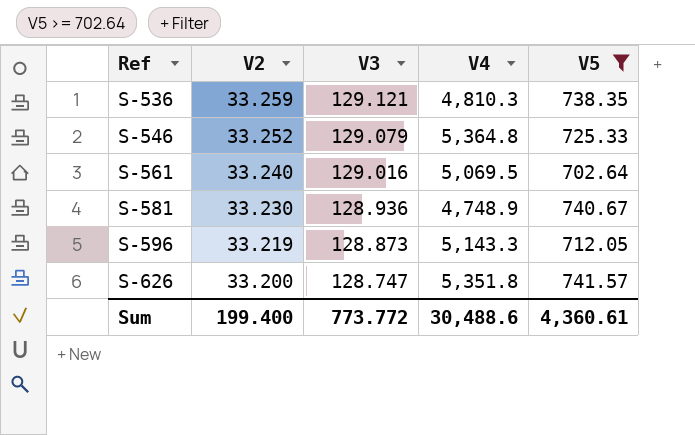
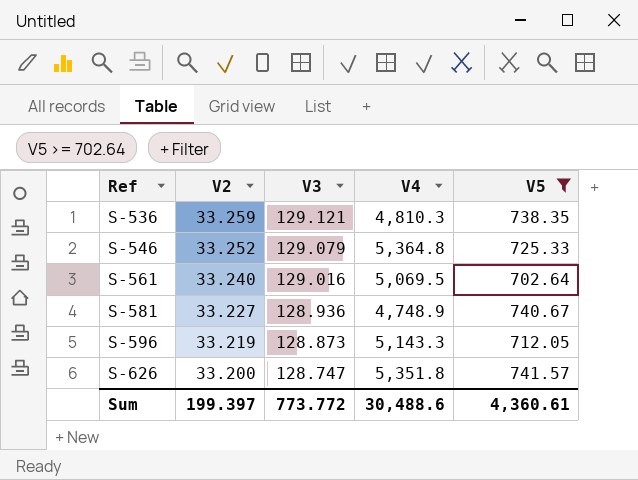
S-581 | V2: 33.230 -> 33.227
Sum | V2: 199.400 -> 199.397

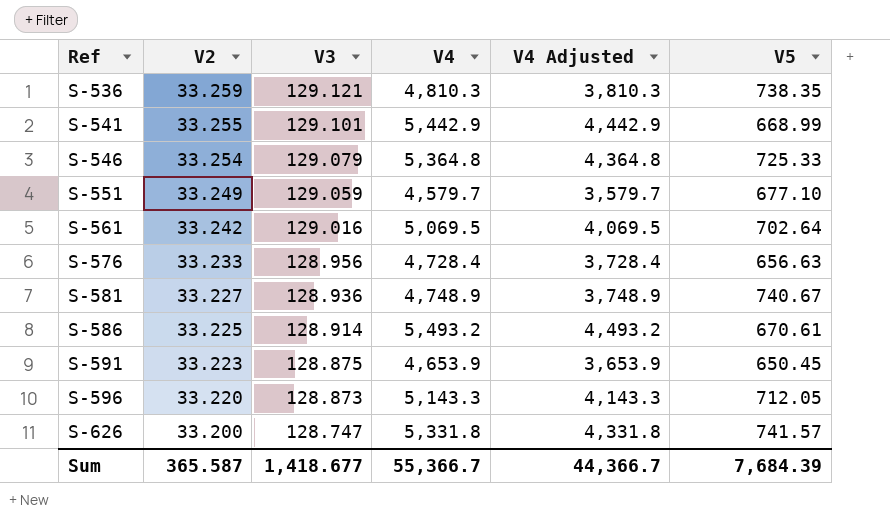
filter: V5 >= 702.64 -> none
column V4 Adjusted | formula: none -> [V4] - 1000
S-546 | V2: 33.252 -> 33.254
S-561 | V2: 33.240 -> 33.242
S-596 | V2: 33.219 -> 33.220
S-626 | V4: 5,351.8 -> 5,331.8
Sum | V2: 199.397 -> 365.587
Sum | V3: 773.772 -> 1,418.677
Sum | V4: 30,488.6 -> 55,366.7
Sum | V5: 4,360.61 -> 7,684.39

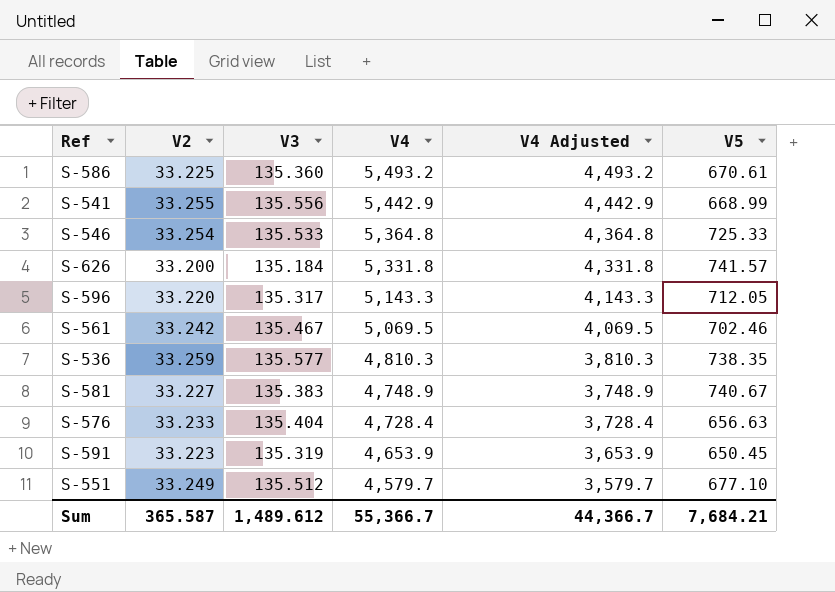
row order: Ref ascending -> V4 descending
S-586 | V3: 128.914 -> 135.360
S-541 | V3: 129.101 -> 135.556
S-546 | V3: 129.079 -> 135.533
S-626 | V3: 128.747 -> 135.184
S-596 | V3: 128.873 -> 135.317
S-561 | V3: 129.016 -> 135.467
S-561 | V5: 702.64 -> 702.46
S-536 | V3: 129.121 -> 135.577
S-581 | V3: 128.936 -> 135.383
S-576 | V3: 128.956 -> 135.404
S-591 | V3: 128.875 -> 135.319
S-551 | V3: 129.059 -> 135.512
Sum | V3: 1,418.677 -> 1,489.612
Sum | V5: 7,684.39 -> 7,684.21

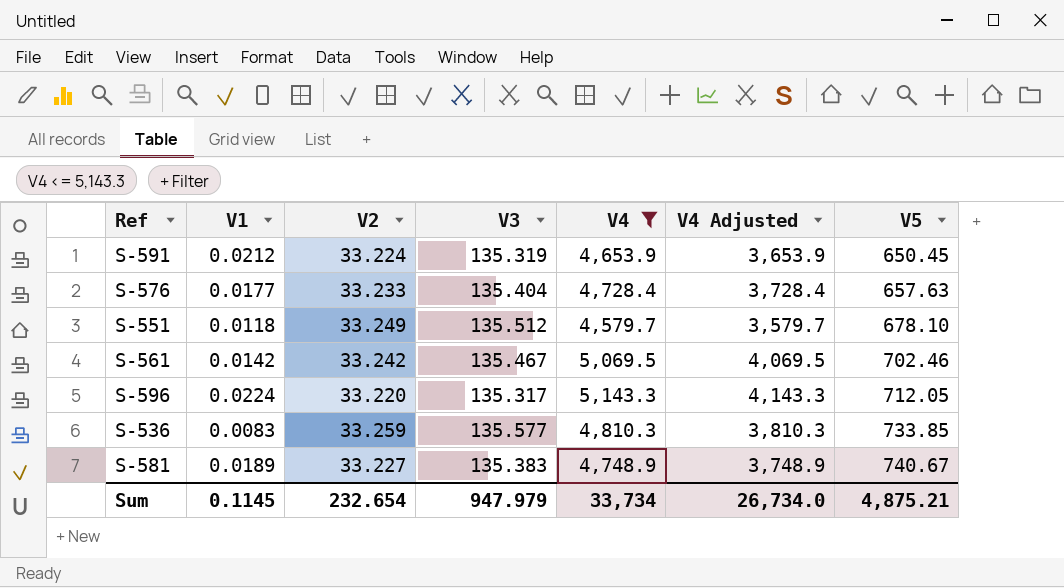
filter: none -> V4 <= 5,143.3
row order: V4 descending -> V5 ascending
column V1 | position: none -> 2
S-591 | V2: 33.223 -> 33.224
S-576 | V5: 656.63 -> 657.63
S-551 | V5: 677.10 -> 678.10
S-536 | V5: 738.35 -> 733.85
Sum | V2: 365.587 -> 232.654
Sum | V3: 1,489.612 -> 947.979
Sum | V4: 55,366.7 -> 33,734
Sum | V4 Adjusted: 44,366.7 -> 26,734.0
Sum | V5: 7,684.21 -> 4,875.21

